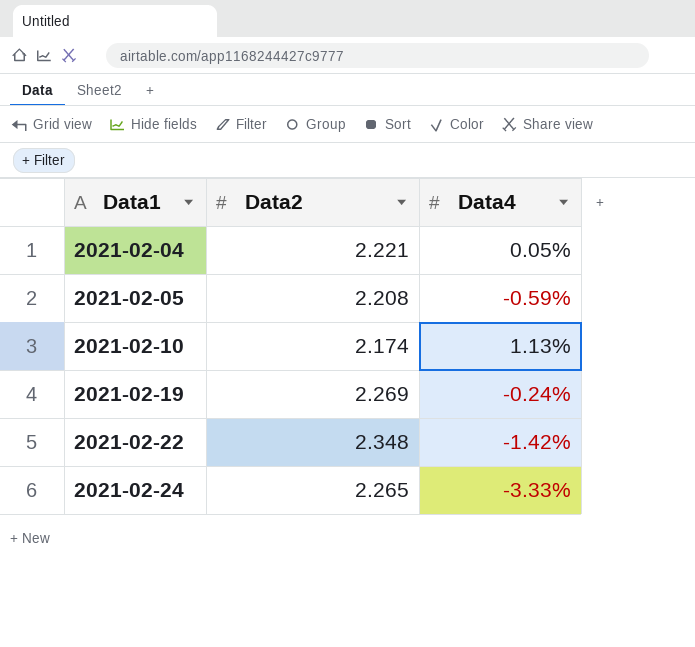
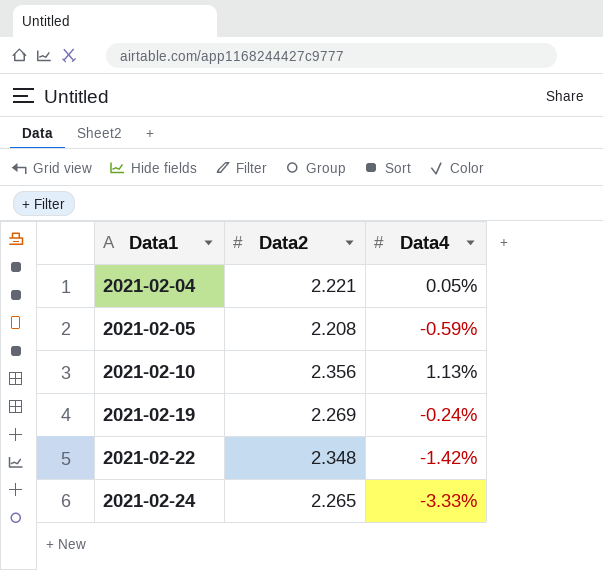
2021-02-10 | Data2: 2.174 -> 2.356

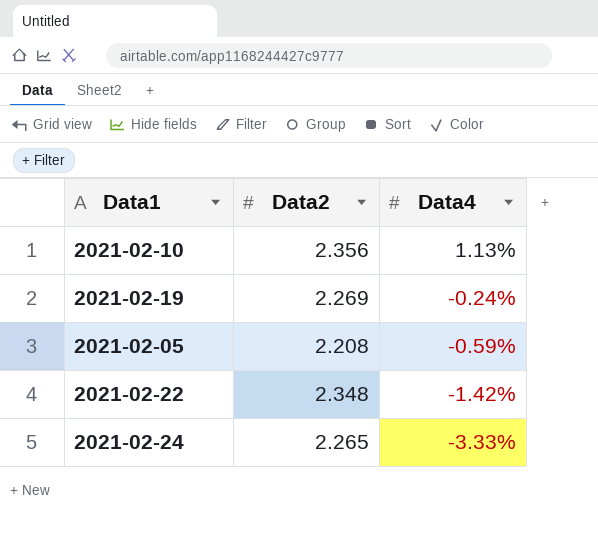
row order: Data1 ascending -> Data4 descending
row 2021-02-04: 2.221 | 0.05% -> none

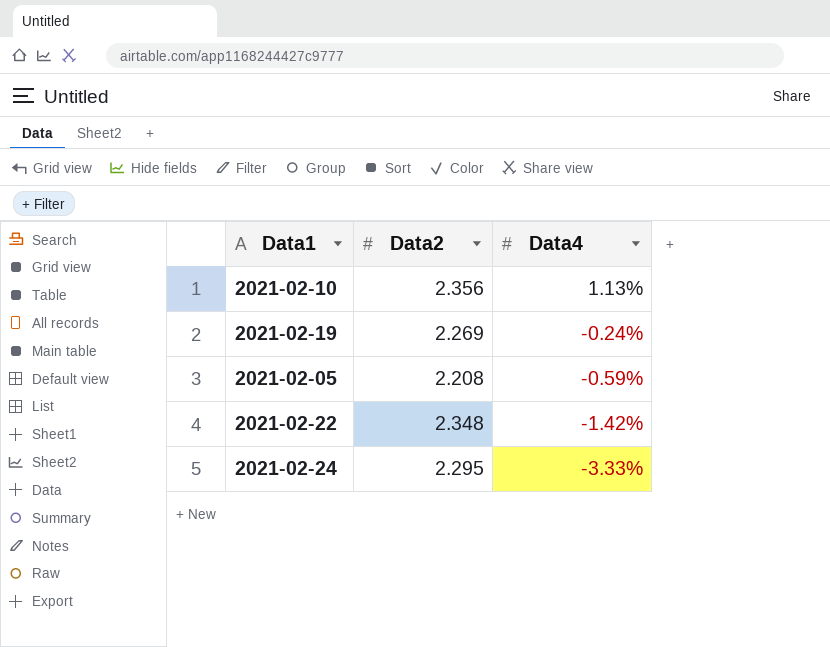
2021-02-24 | Data2: 2.265 -> 2.295

